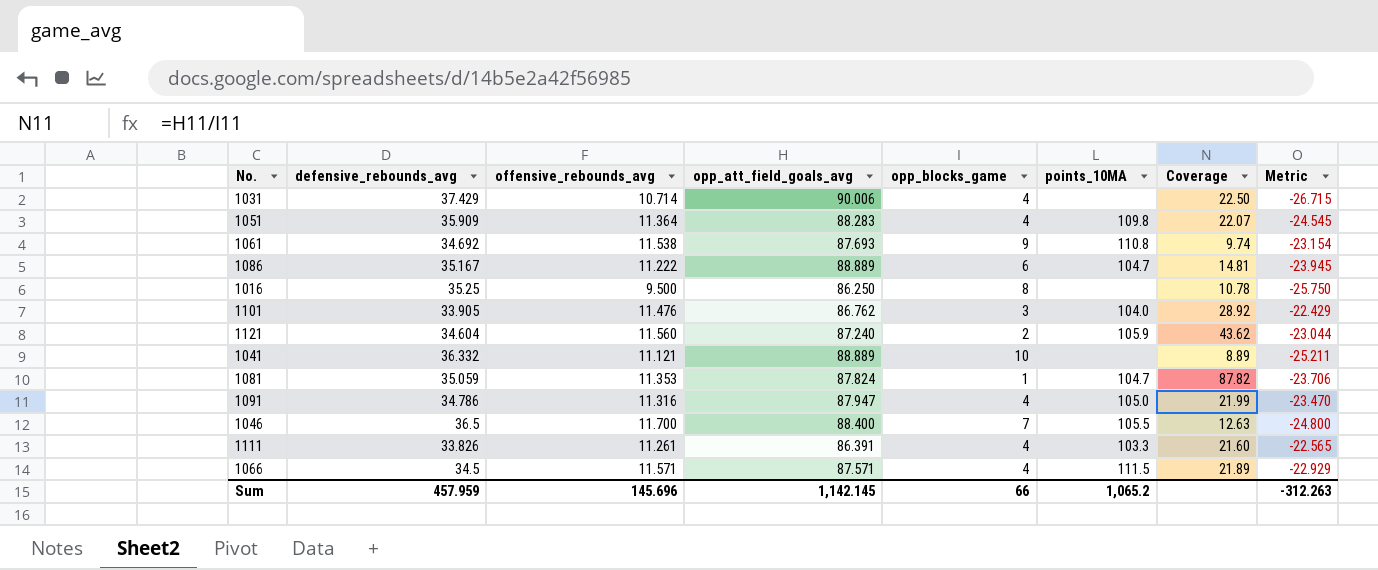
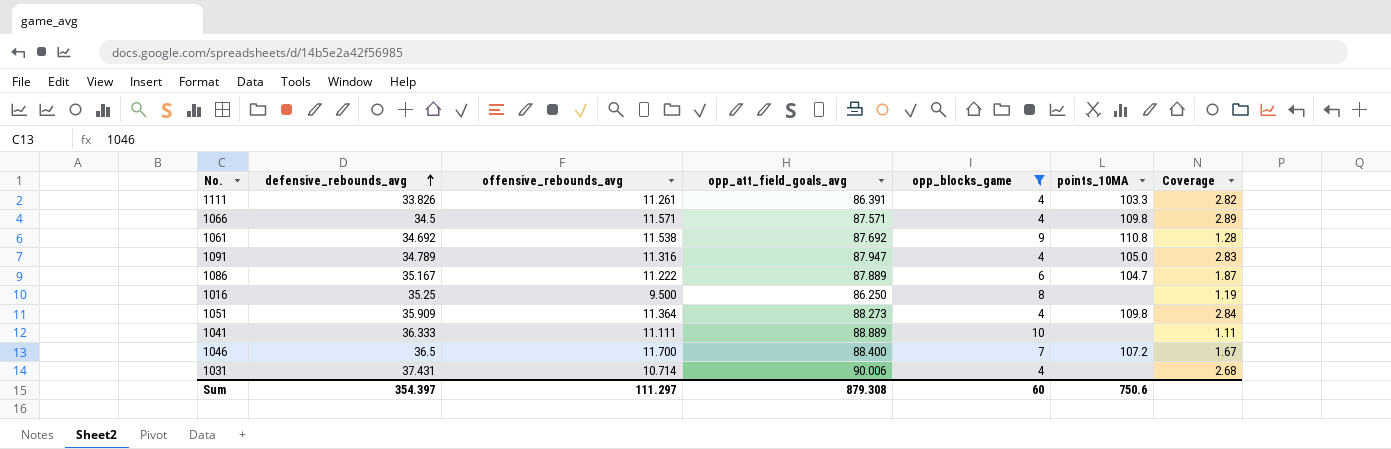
filter: none -> opp_blocks_game >= 4
row order: none -> defensive_rebounds_avg ascending
column Metric | formula: [offensive_rebounds_avg] - [defensive_rebounds_avg] -> none
column Coverage | formula: [opp_att_field_goals_avg] / [opp_blocks_game] -> [offensive_rebounds_avg] / [opp_blocks_game]
1066 | points_10MA: 111.5 -> 109.8
1061 | opp_att_field_goals_avg: 87.693 -> 87.692
1091 | defensive_rebounds_avg: 34.786 -> 34.789
1086 | opp_att_field_goals_avg: 88.889 -> 87.889
1051 | opp_att_field_goals_avg: 88.283 -> 88.273
1041 | defensive_rebounds_avg: 36.332 -> 36.333
1041 | offensive_rebounds_avg: 11.121 -> 11.111
1046 | points_10MA: 105.5 -> 107.2
1031 | defensive_rebounds_avg: 37.429 -> 37.431
Sum | defensive_rebounds_avg: 457.959 -> 354.397
Sum | offensive_rebounds_avg: 145.696 -> 111.297
Sum | opp_att_field_goals_avg: 1,142.145 -> 879.308
Sum | opp_blocks_game: 66 -> 60
Sum | points_10MA: 1,065.2 -> 750.6

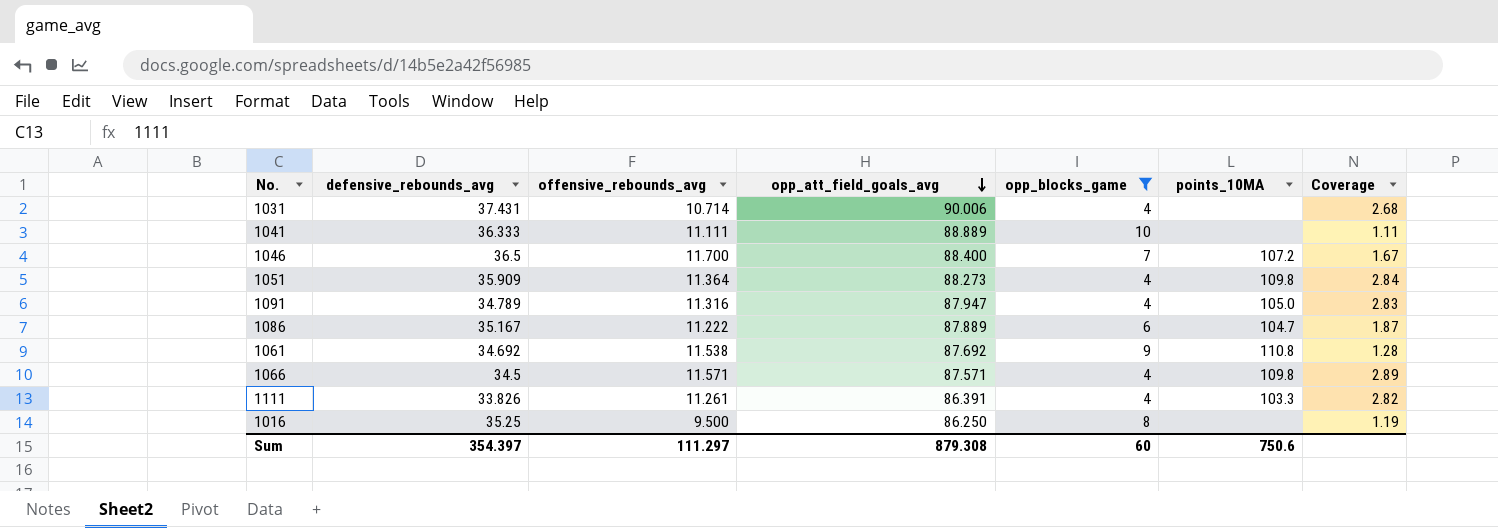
row order: defensive_rebounds_avg ascending -> opp_att_field_goals_avg descending

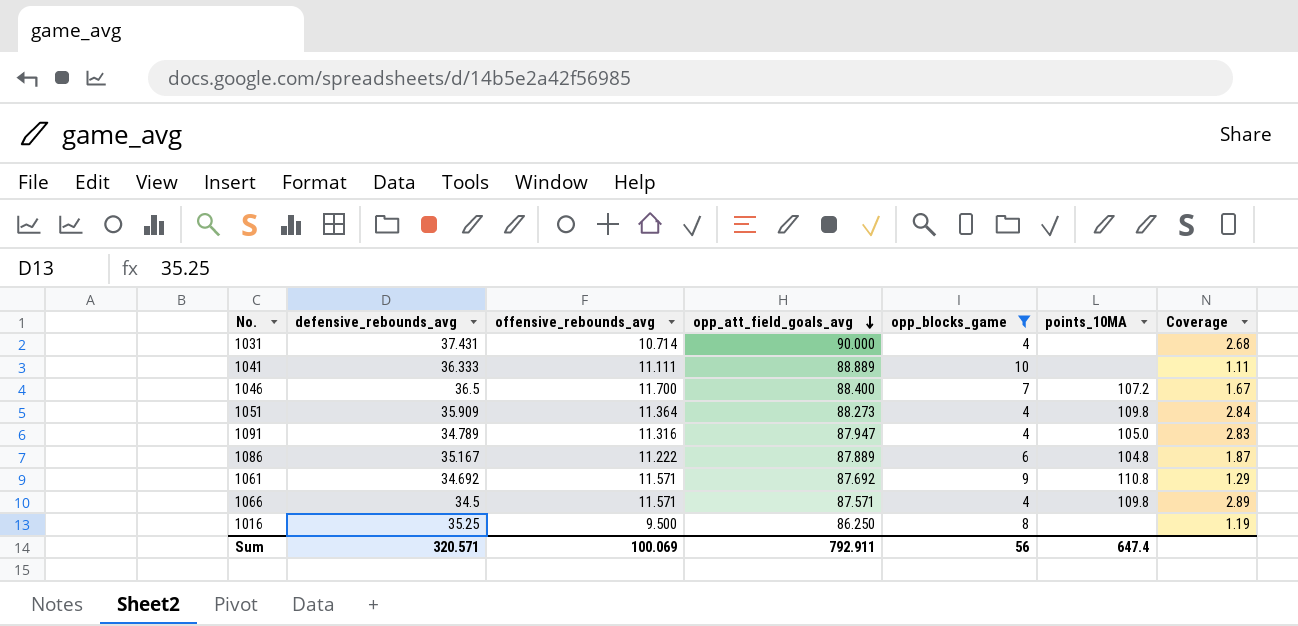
row 1111: 33.826 | 11.261 | 86.391 | 4 | 103.3 | 2.82 -> none
1031 | opp_att_field_goals_avg: 90.006 -> 90.000
1086 | points_10MA: 104.7 -> 104.8
1061 | offensive_rebounds_avg: 11.538 -> 11.571
1061 | Coverage: 1.28 -> 1.29
Sum | defensive_rebounds_avg: 354.397 -> 320.571
Sum | offensive_rebounds_avg: 111.297 -> 100.069
Sum | opp_att_field_goals_avg: 879.308 -> 792.911
Sum | opp_blocks_game: 60 -> 56
Sum | points_10MA: 750.6 -> 647.4

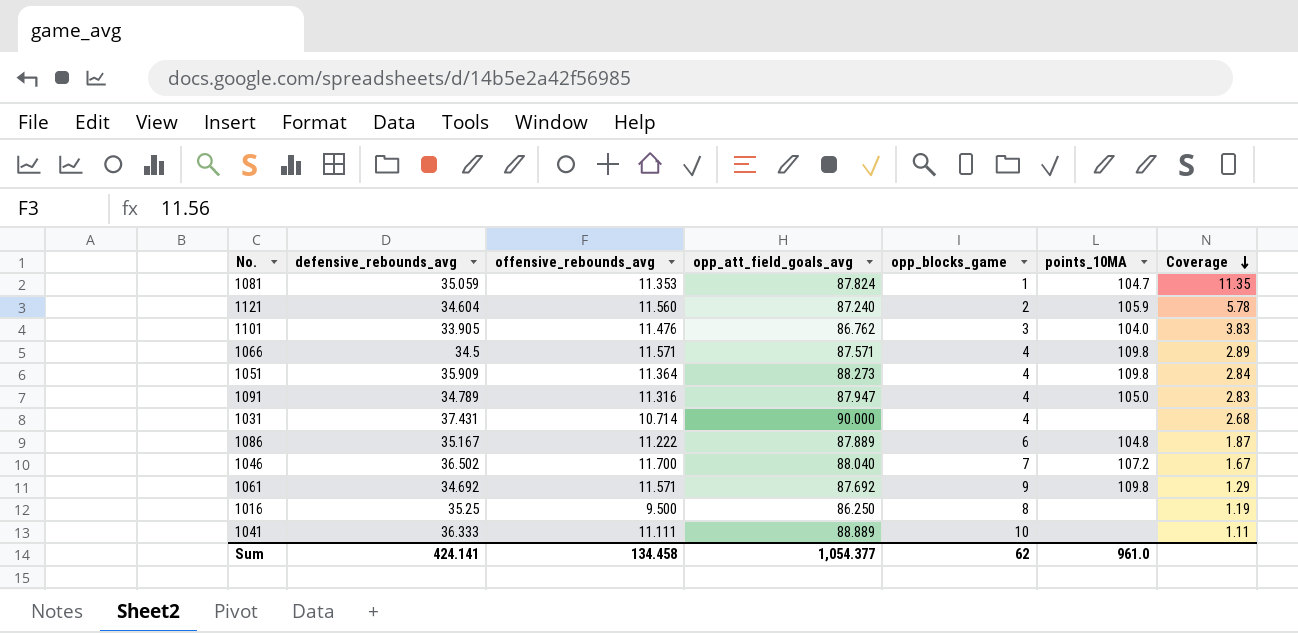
filter: opp_blocks_game >= 4 -> none
row order: opp_att_field_goals_avg descending -> Coverage descending
1046 | defensive_rebounds_avg: 36.5 -> 36.502
1046 | opp_att_field_goals_avg: 88.400 -> 88.040
1061 | points_10MA: 110.8 -> 109.8
Sum | defensive_rebounds_avg: 320.571 -> 424.141
Sum | offensive_rebounds_avg: 100.069 -> 134.458
Sum | opp_att_field_goals_avg: 792.911 -> 1,054.377
Sum | opp_blocks_game: 56 -> 62
Sum | points_10MA: 647.4 -> 961.0

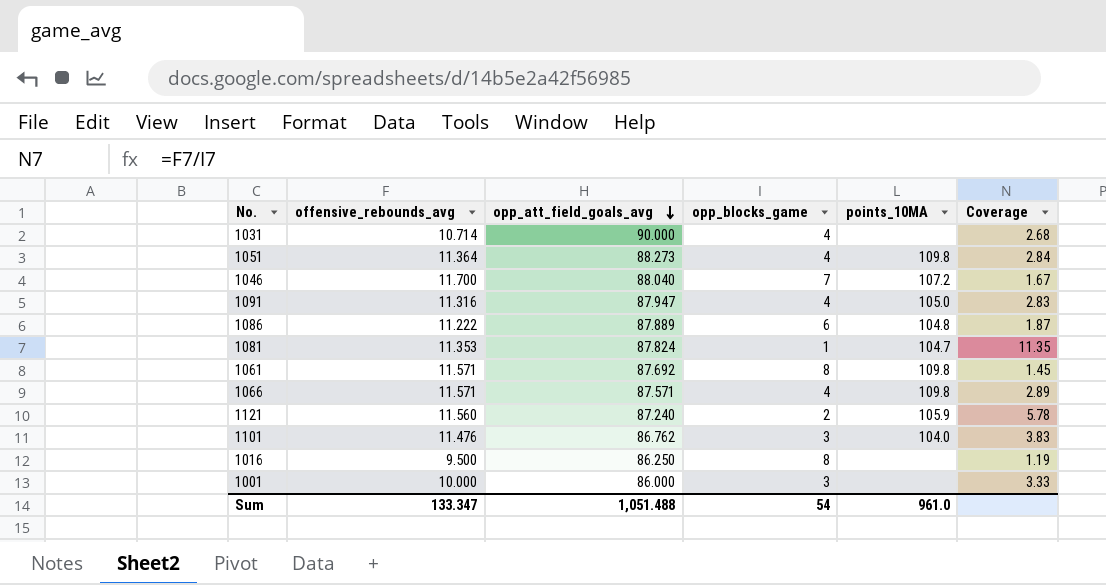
row order: Coverage descending -> opp_att_field_goals_avg descending
column defensive_rebounds_avg | position: 2 -> none
row 1041: 36.333 | 11.111 | 88.889 | 10 | none | 1.11 -> none
1061 | opp_blocks_game: 9 -> 8
1061 | Coverage: 1.29 -> 1.45
row 1001: none -> 10.000 | 86.000 | 3 | none | 3.33
Sum | offensive_rebounds_avg: 134.458 -> 133.347
Sum | opp_att_field_goals_avg: 1,054.377 -> 1,051.488
Sum | opp_blocks_game: 62 -> 54

